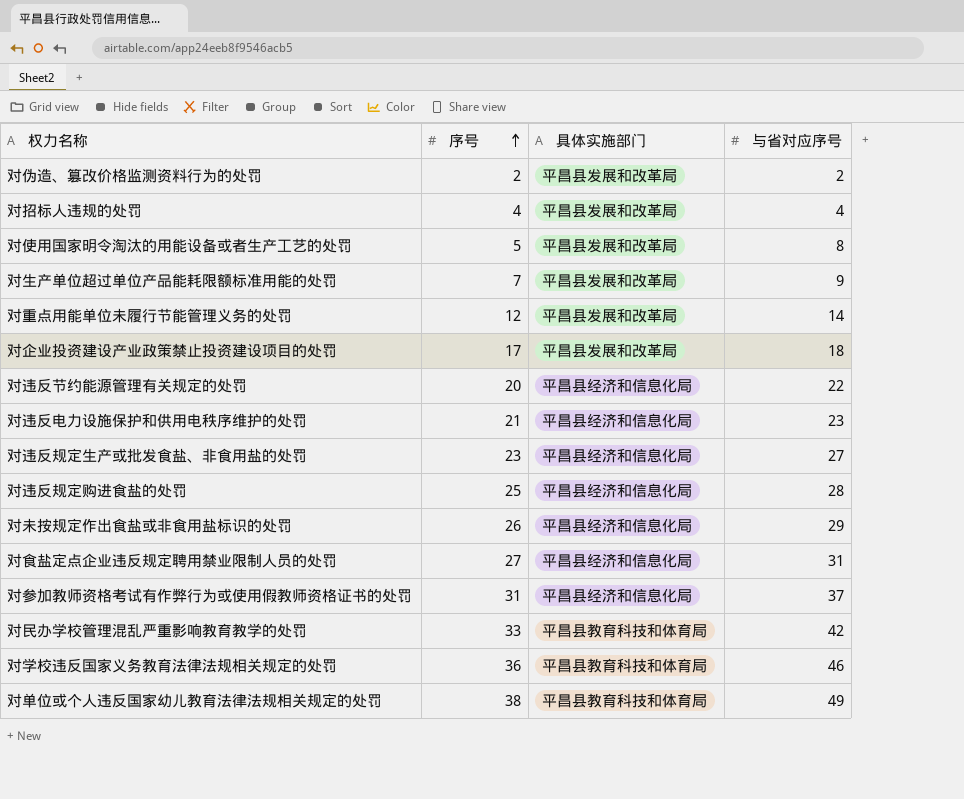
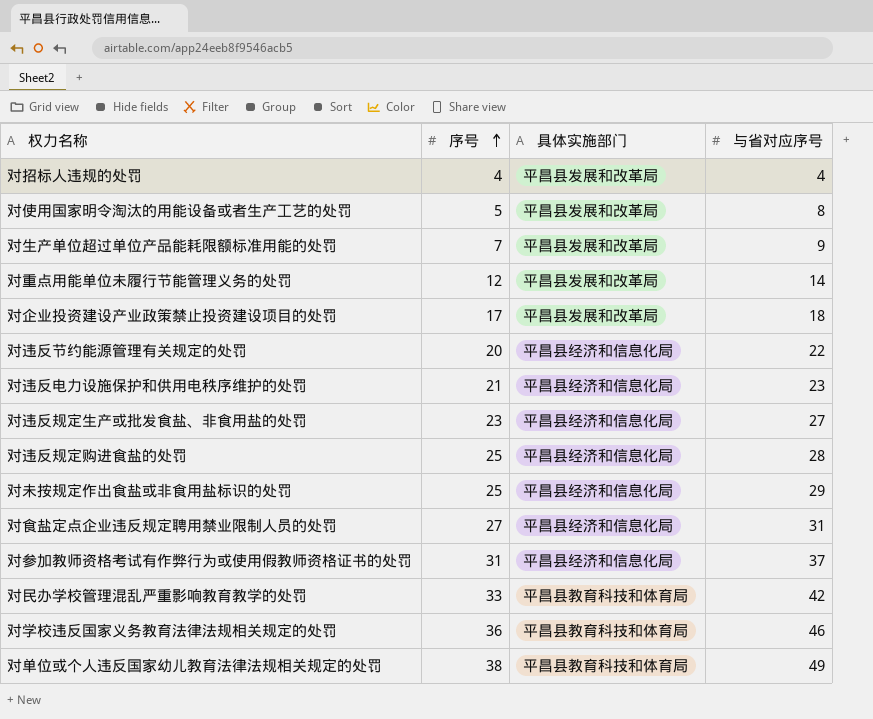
row 对伪造、篡改价格监测资料行为的处罚: 2 | 平昌县发展和改革局 | 2 -> none
对未按规定作出食盐或非食用盐标识的处罚 | 序号: 26 -> 25

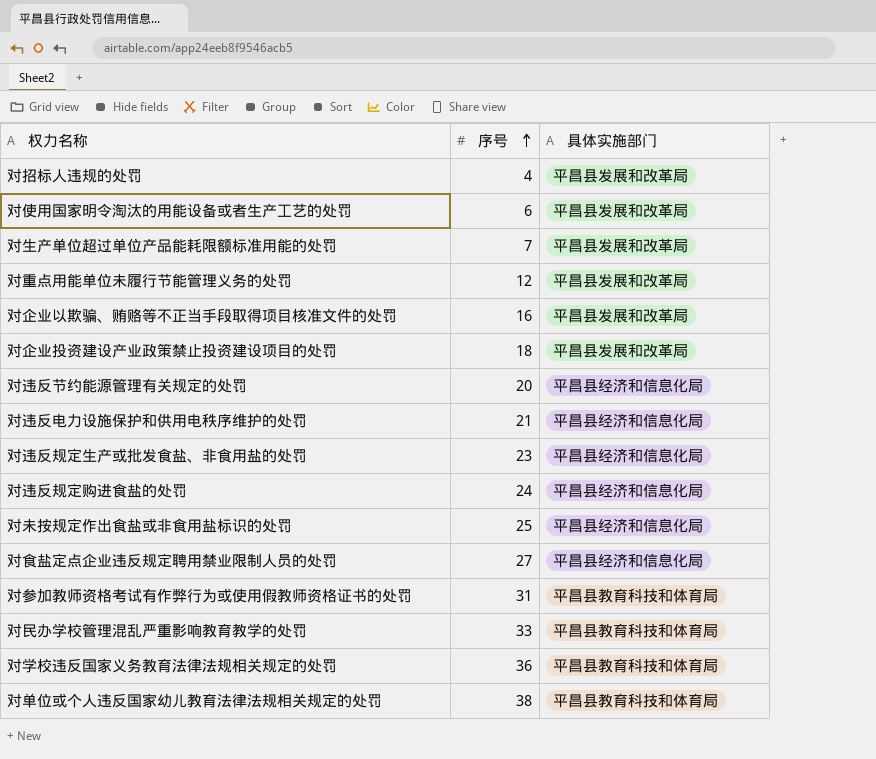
column 与省对应序号 | position: 4 -> none
对使用国家明令淘汰的用能设备或者生产工艺的处罚 | 序号: 5 -> 6
row 对企业以欺骗、贿赂等不正当手段取得项目核准文件的处罚: none -> 16 | 平昌县发展和改革局
对企业投资建设产业政策禁止投资建设项目的处罚 | 序号: 17 -> 18
对违反规定购进食盐的处罚 | 序号: 25 -> 24
对参加教师资格考试有作弊行为或使用假教师资格证书的处罚 | 具体实施部门: 平昌县经济和信息化局 -> 平昌县教育科技和体育局

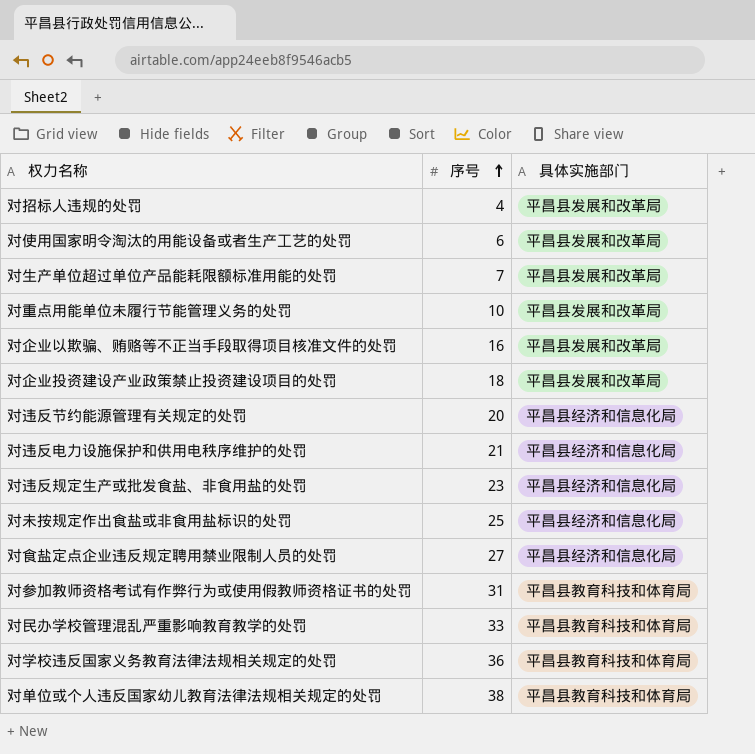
row 对违反规定购进食盐的处罚: 24 | 平昌县经济和信息化局 -> none
对重点用能单位未履行节能管理义务的处罚 | 序号: 12 -> 10

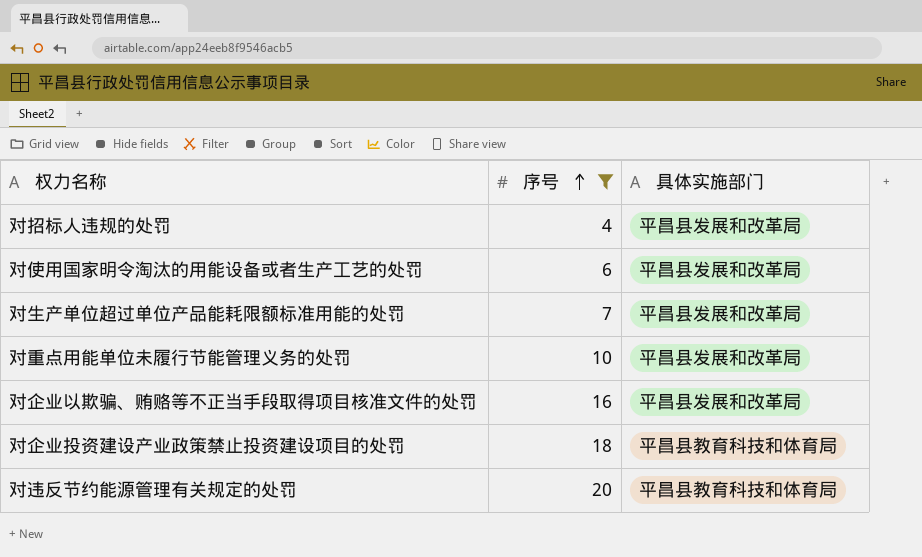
filter: none -> 序号 <= 20
对企业投资建设产业政策禁止投资建设项目的处罚 | 具体实施部门: 平昌县发展和改革局 -> 平昌县教育科技和体育局
对违反节约能源管理有关规定的处罚 | 具体实施部门: 平昌县经济和信息化局 -> 平昌县教育科技和体育局

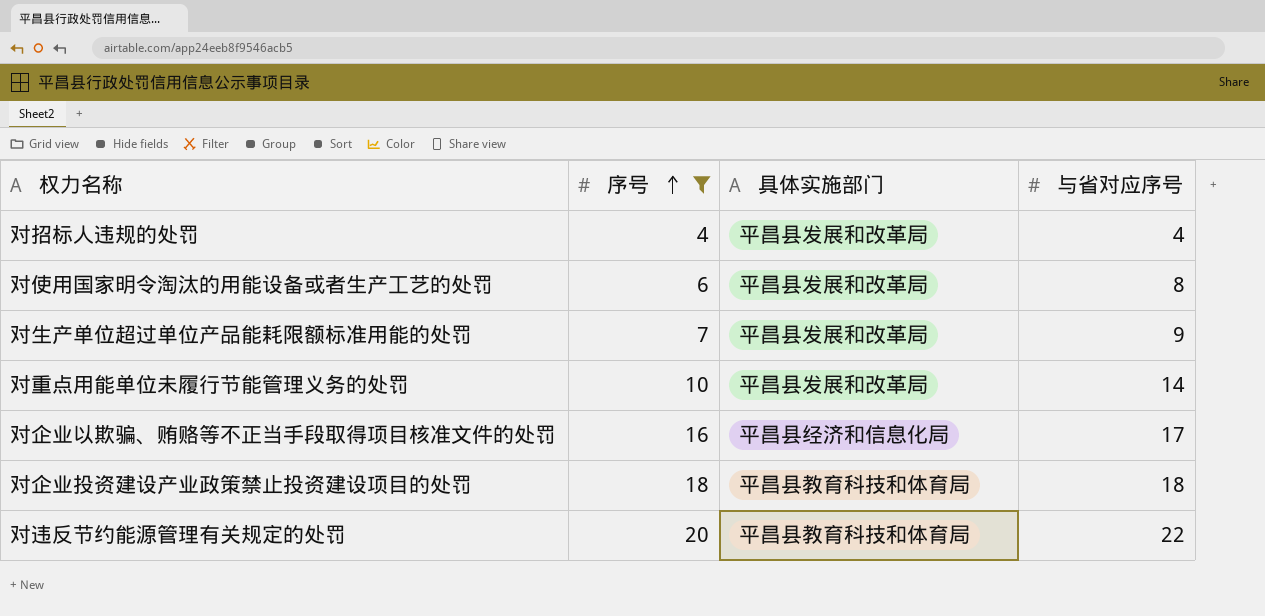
column 与省对应序号 | position: none -> 4
对企业以欺骗、贿赂等不正当手段取得项目核准文件的处罚 | 具体实施部门: 平昌县发展和改革局 -> 平昌县经济和信息化局

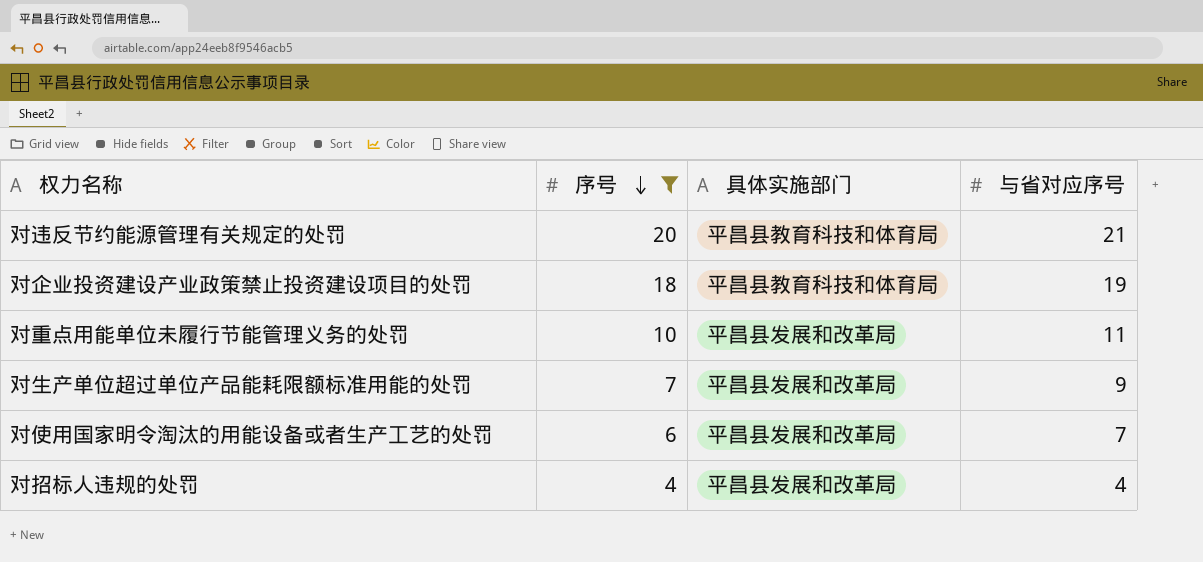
row order: 序号 ascending -> 序号 descending
row 对企业以欺骗、贿赂等不正当手段取得项目核准文件的处罚: 16 | 平昌县经济和信息化局 | 17 -> none
对违反节约能源管理有关规定的处罚 | 与省对应序号: 22 -> 21
对企业投资建设产业政策禁止投资建设项目的处罚 | 与省对应序号: 18 -> 19
对重点用能单位未履行节能管理义务的处罚 | 与省对应序号: 14 -> 11
对使用国家明令淘汰的用能设备或者生产工艺的处罚 | 与省对应序号: 8 -> 7

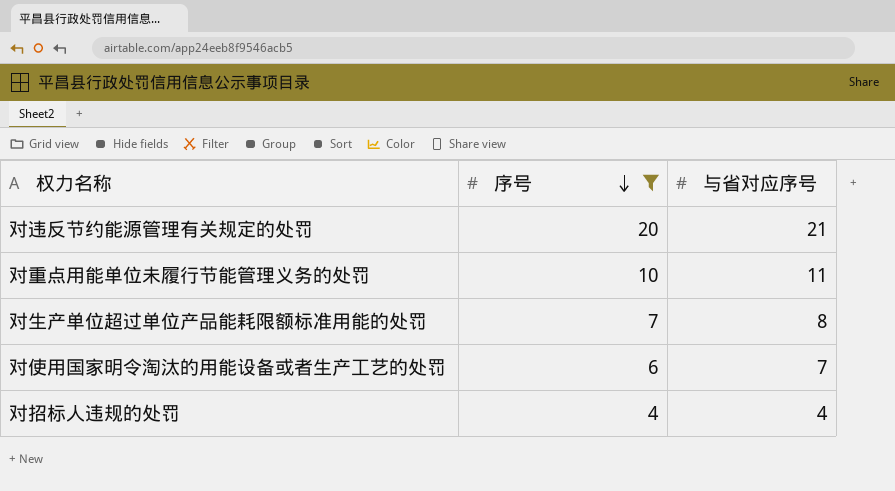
column 具体实施部门 | position: 3 -> none
row 对企业投资建设产业政策禁止投资建设项目的处罚: 18 | 平昌县教育科技和体育局 | 19 -> none
对生产单位超过单位产品能耗限额标准用能的处罚 | 与省对应序号: 9 -> 8

